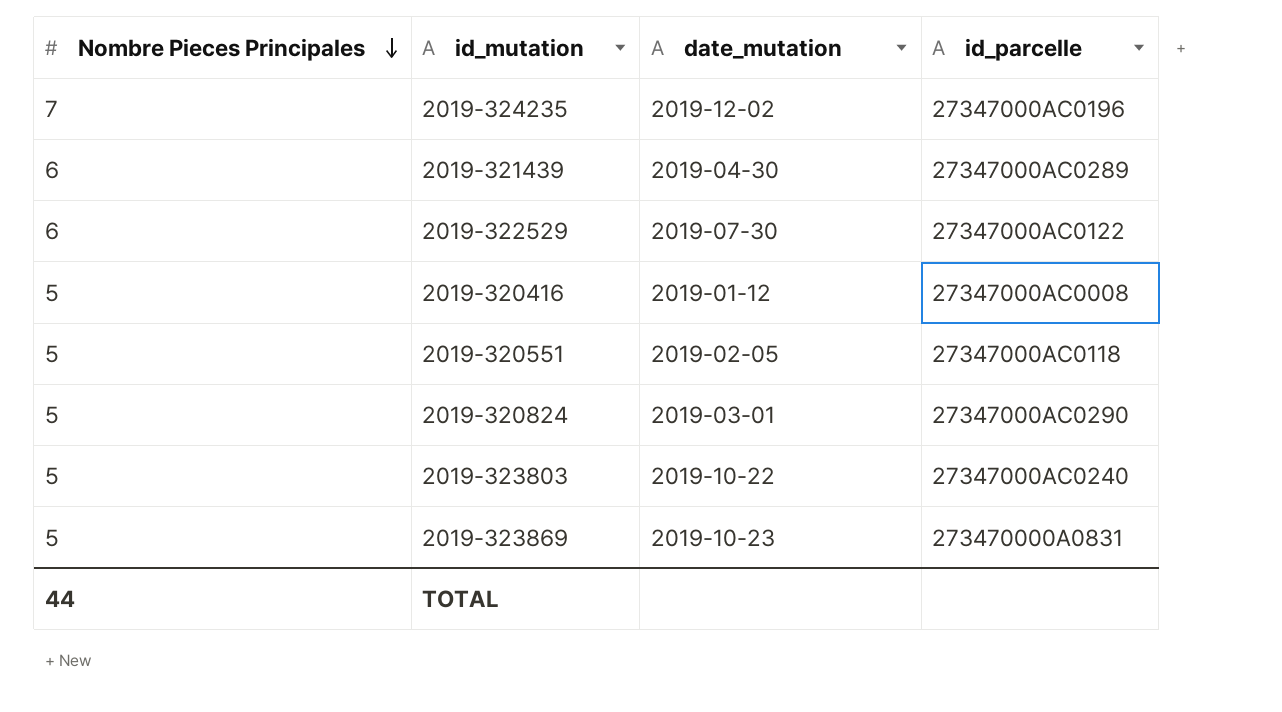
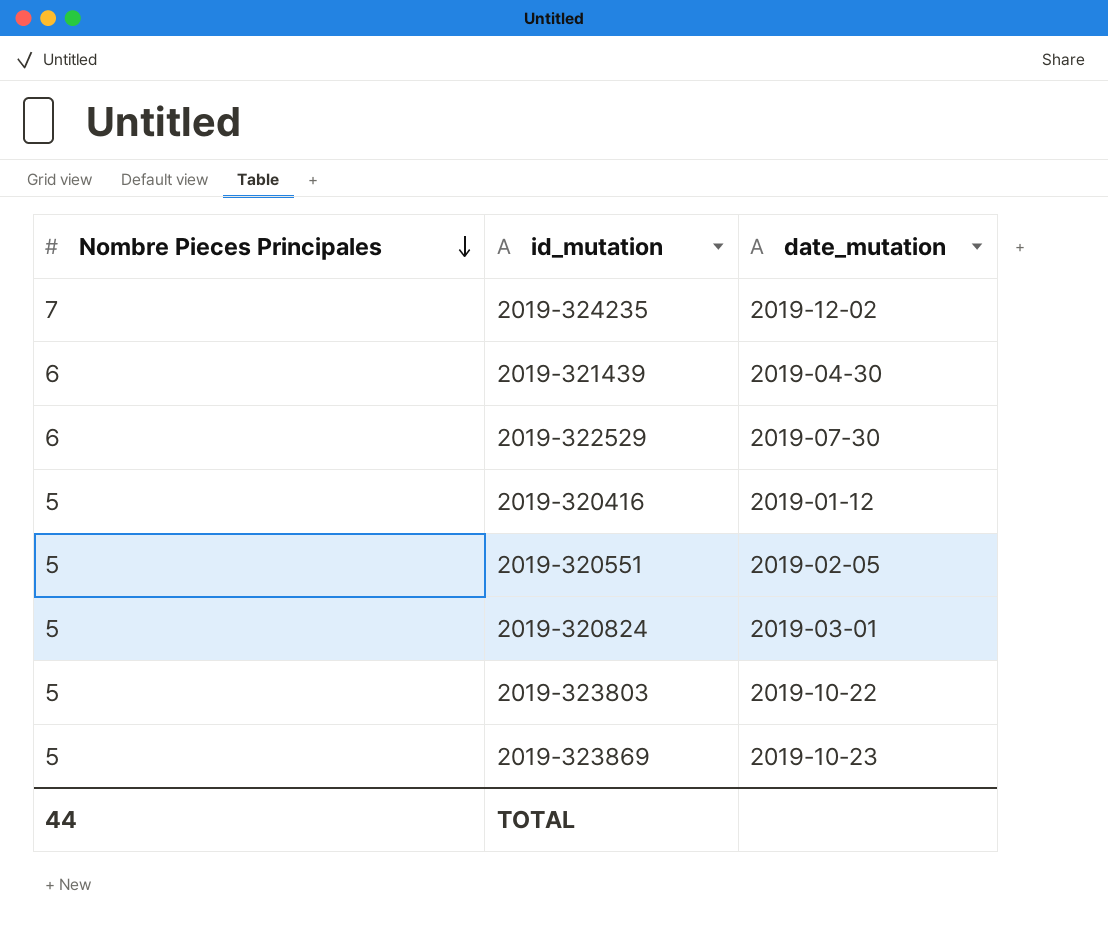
column id_parcelle | position: 4 -> none

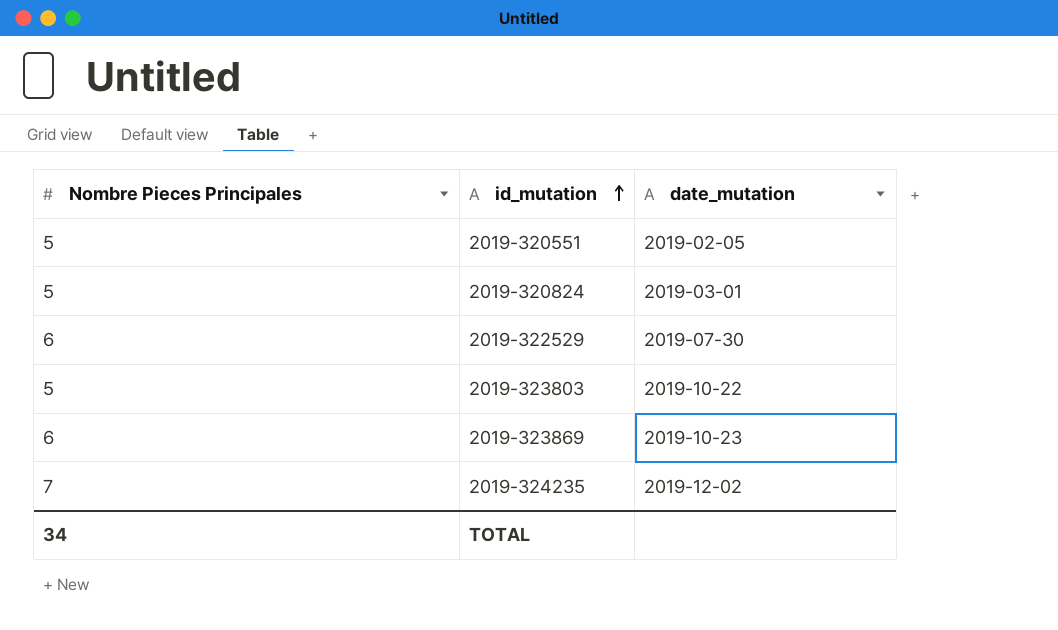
row order: Nombre Pieces Principales descending -> id_mutation ascending
row 2019-321439: 6 | 2019-04-30 -> none
row 2019-320416: 5 | 2019-01-12 -> none
2019-323869 | Nombre Pieces Principales: 5 -> 6
TOTAL | Nombre Pieces Principales: 44 -> 34

